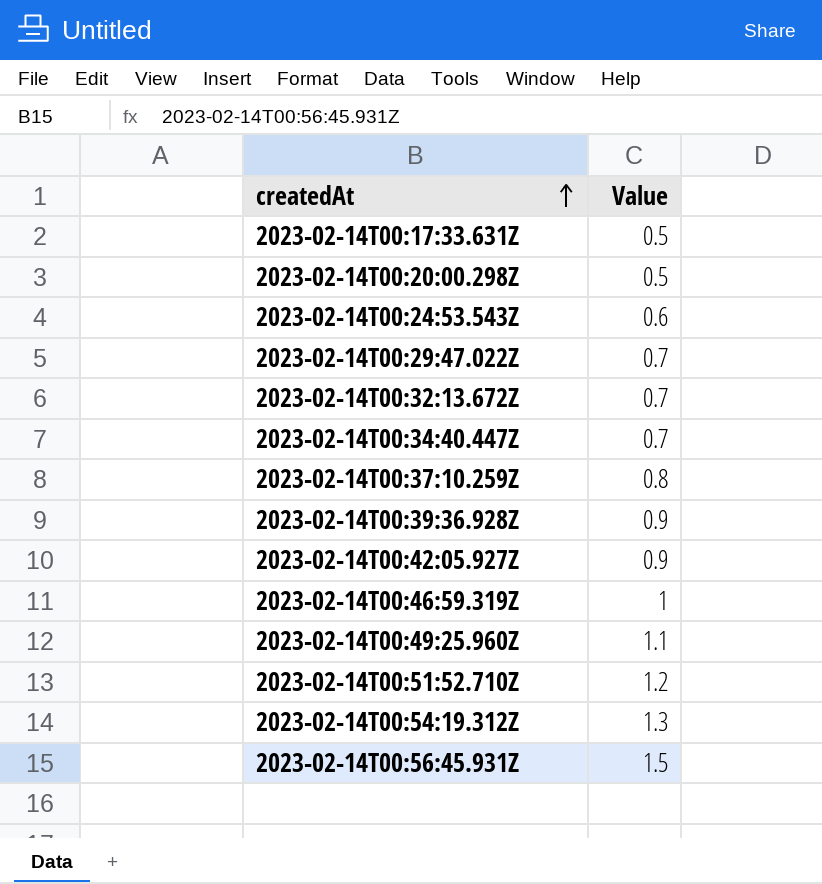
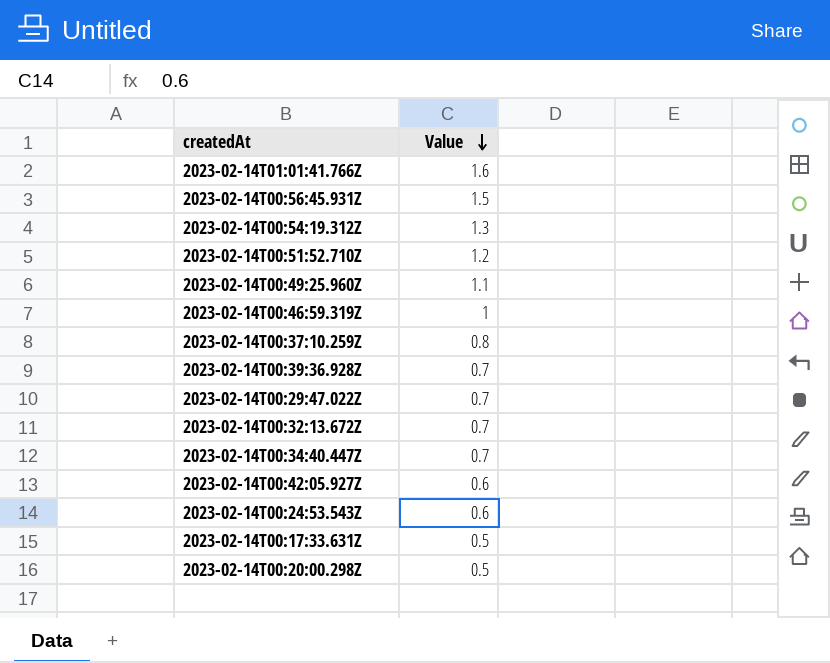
row order: createdAt ascending -> Value descending
row 2023-02-14T01:01:41.766Z: none -> 1.6
2023-02-14T00:39:36.928Z | Value: 0.9 -> 0.7
2023-02-14T00:42:05.927Z | Value: 0.9 -> 0.6

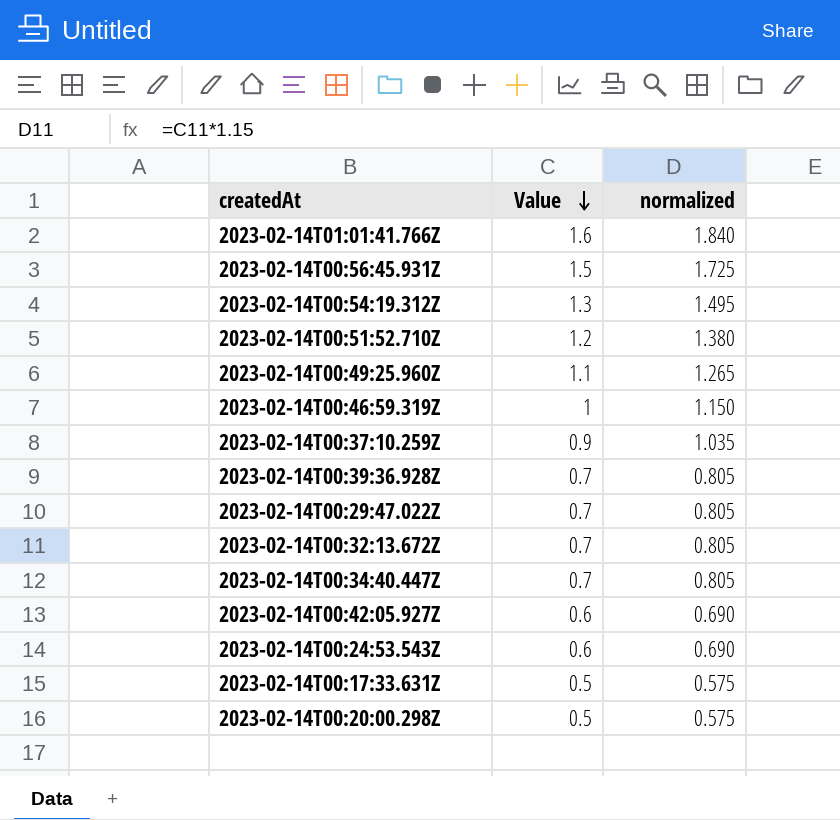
column normalized | formula: none -> [Value] * 1.15
2023-02-14T00:37:10.259Z | Value: 0.8 -> 0.9

